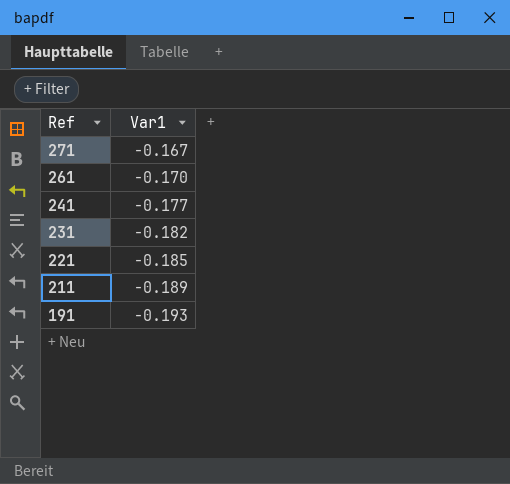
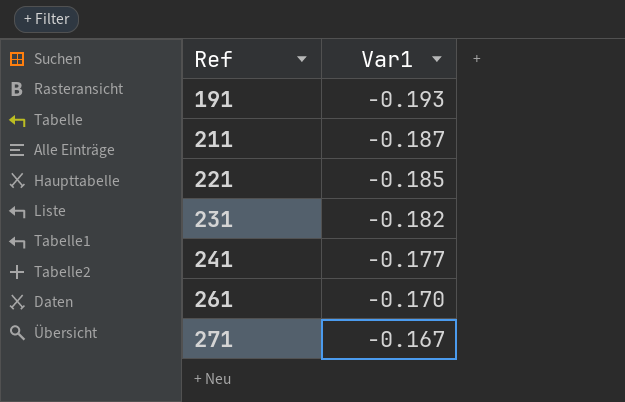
row order: Ref descending -> Ref ascending
211 | Var1: -0.189 -> -0.187

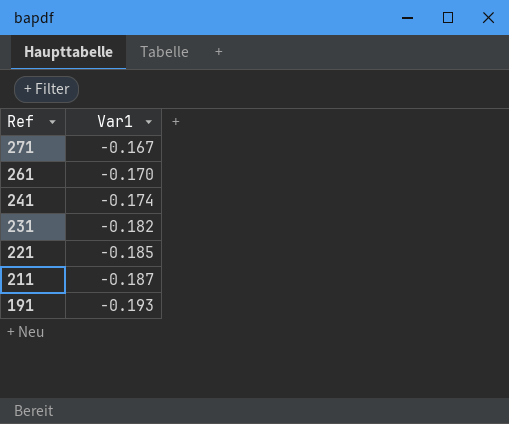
row order: Ref ascending -> Ref descending
241 | Var1: -0.177 -> -0.174

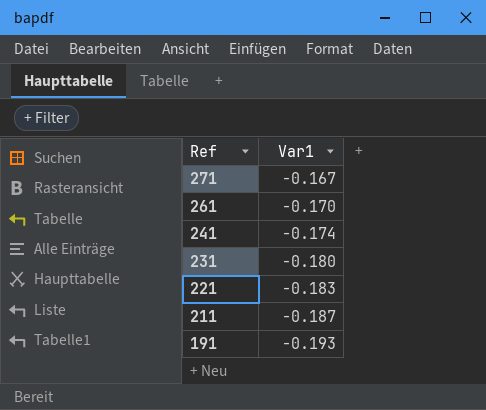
231 | Var1: -0.182 -> -0.180
221 | Var1: -0.185 -> -0.183

